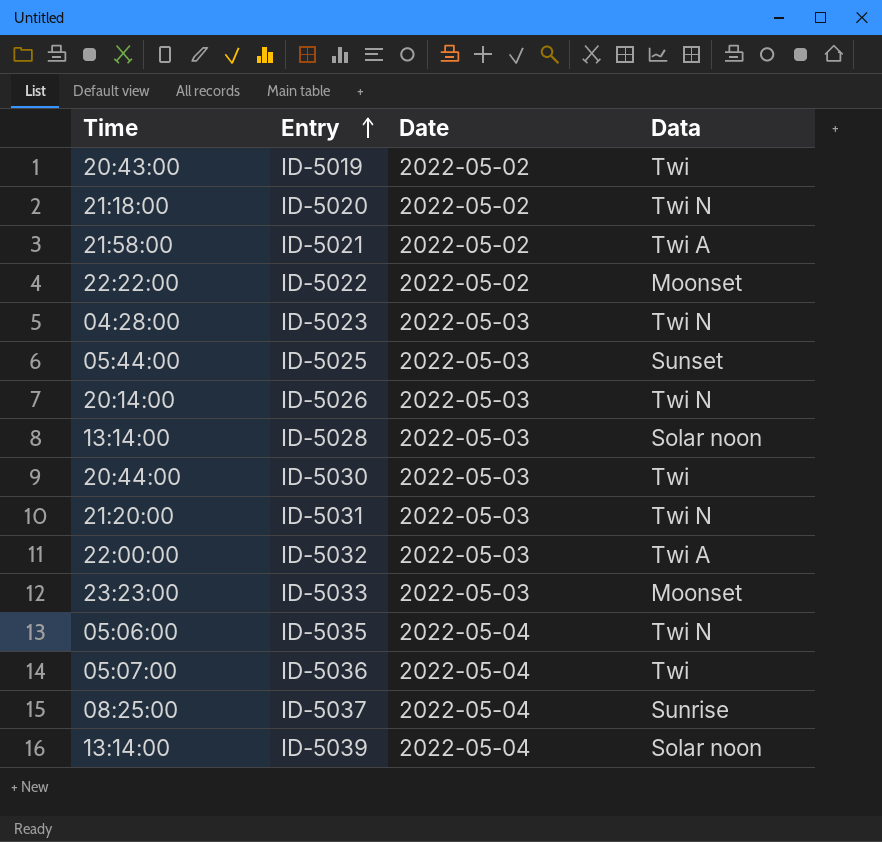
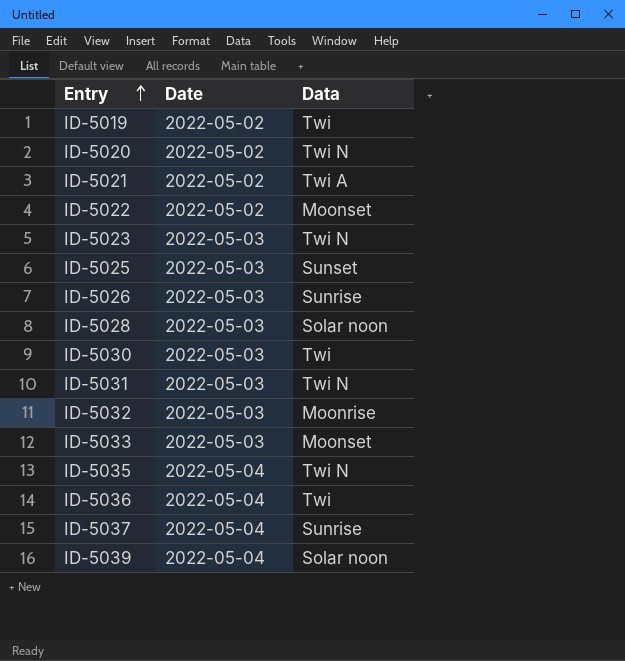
column Time | position: 1 -> none
ID-5026 | Data: Twi N -> Sunrise
ID-5032 | Data: Twi A -> Moonrise

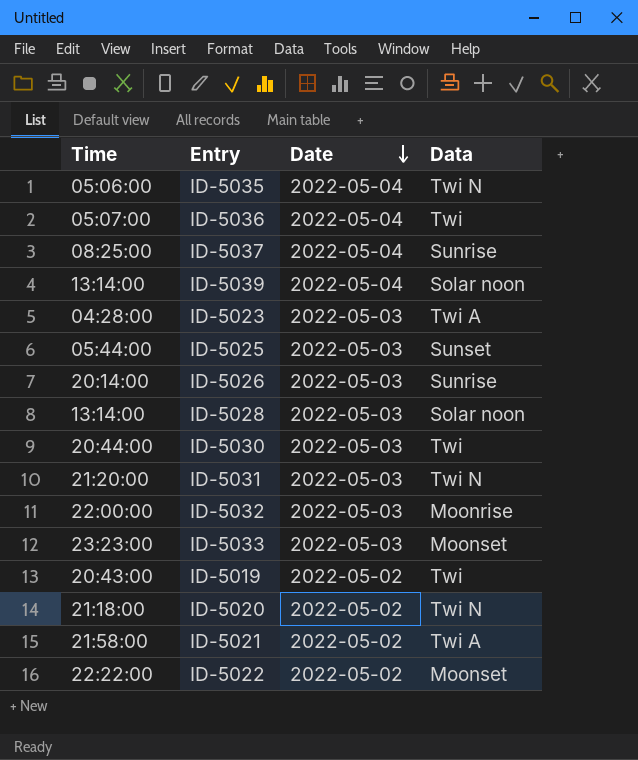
row order: Entry ascending -> Date descending
column Time | position: none -> 1
ID-5023 | Data: Twi N -> Twi A

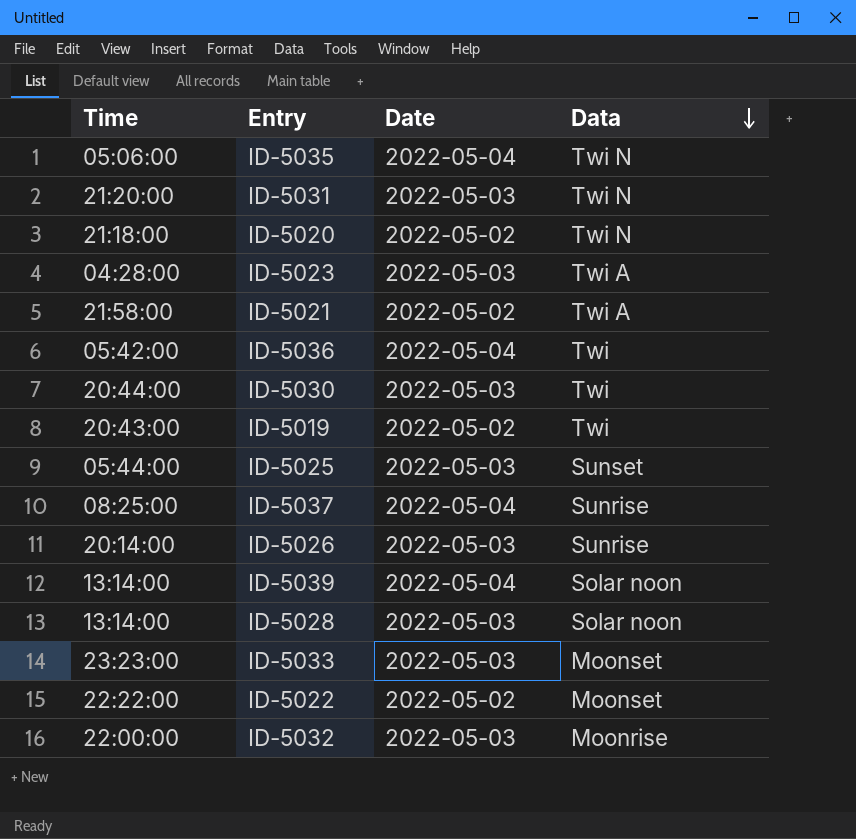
row order: Date descending -> Data descending
ID-5036 | Time: 05:07:00 -> 05:42:00

